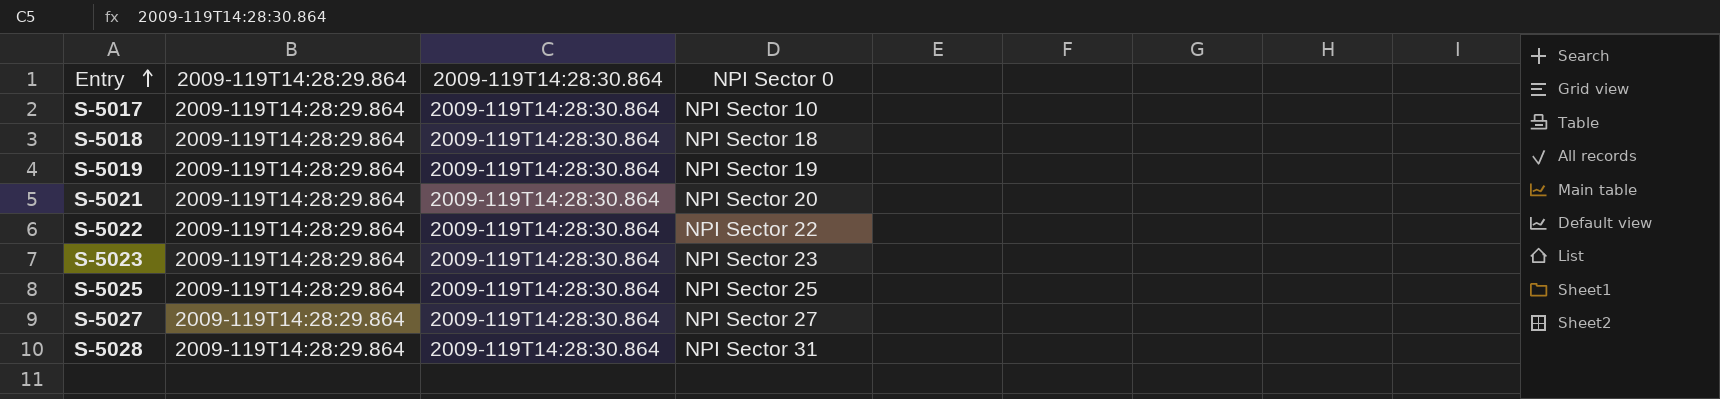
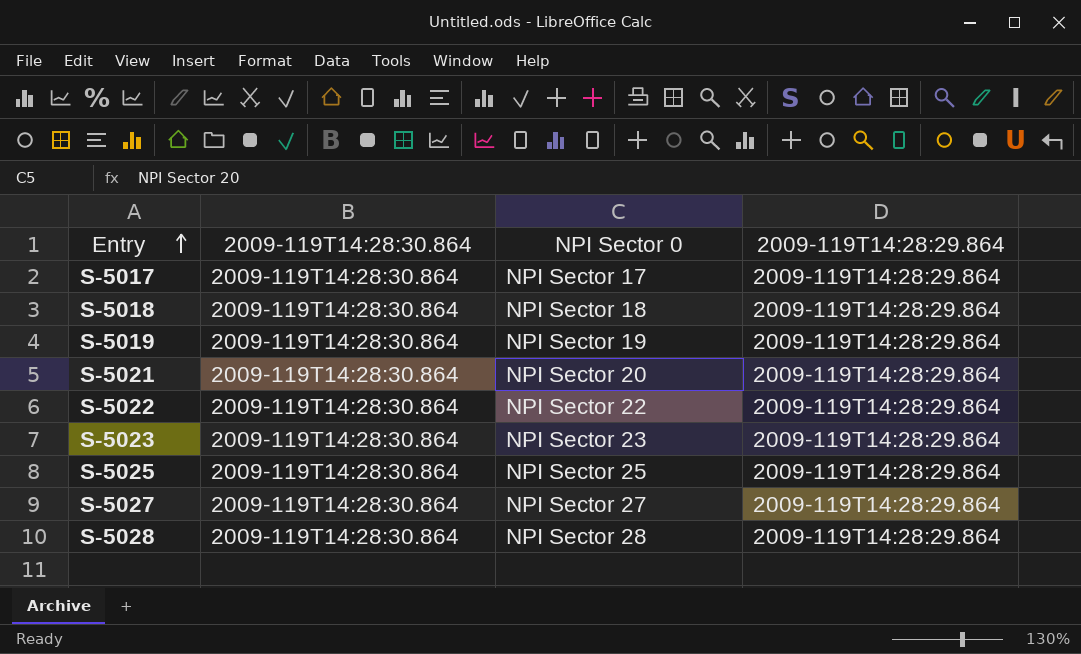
column 2009-119T14:28:29.864 | position: 2 -> 4
S-5017 | NPI Sector 0: NPI Sector 10 -> NPI Sector 17
S-5028 | NPI Sector 0: NPI Sector 31 -> NPI Sector 28

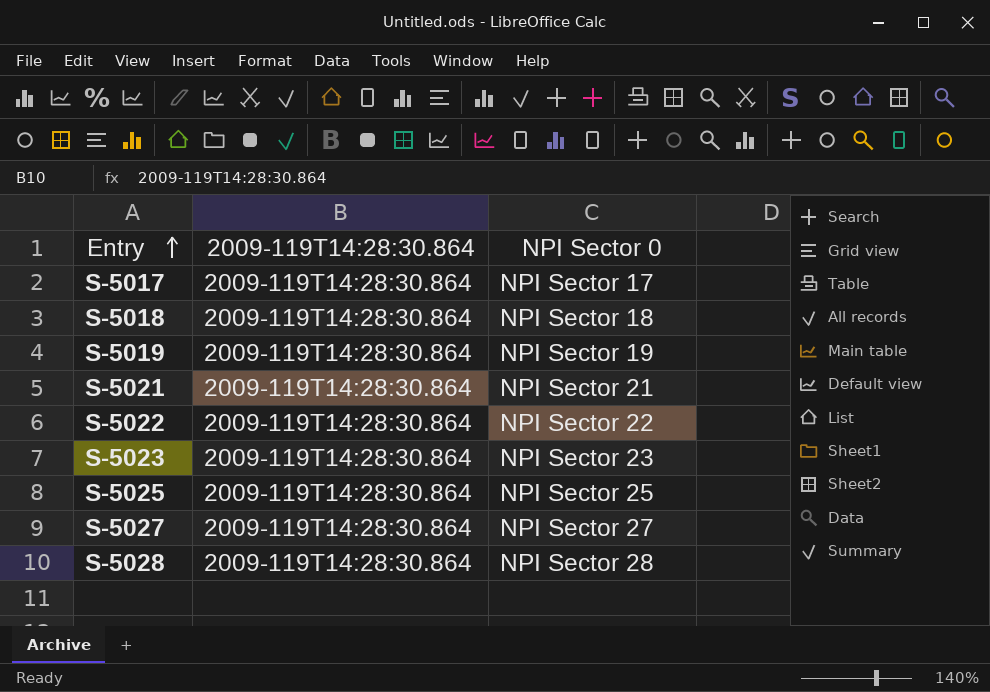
column 2009-119T14:28:29.864 | position: 4 -> none
S-5021 | NPI Sector 0: NPI Sector 20 -> NPI Sector 21

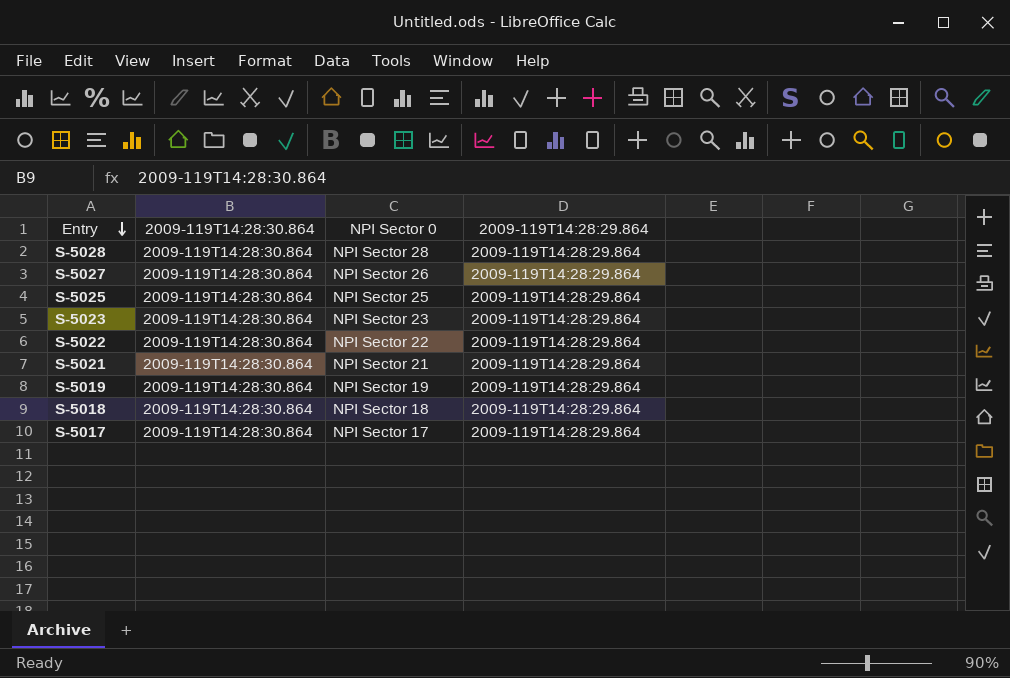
row order: Entry ascending -> Entry descending
column 2009-119T14:28:29.864 | position: none -> 4
S-5027 | NPI Sector 0: NPI Sector 27 -> NPI Sector 26

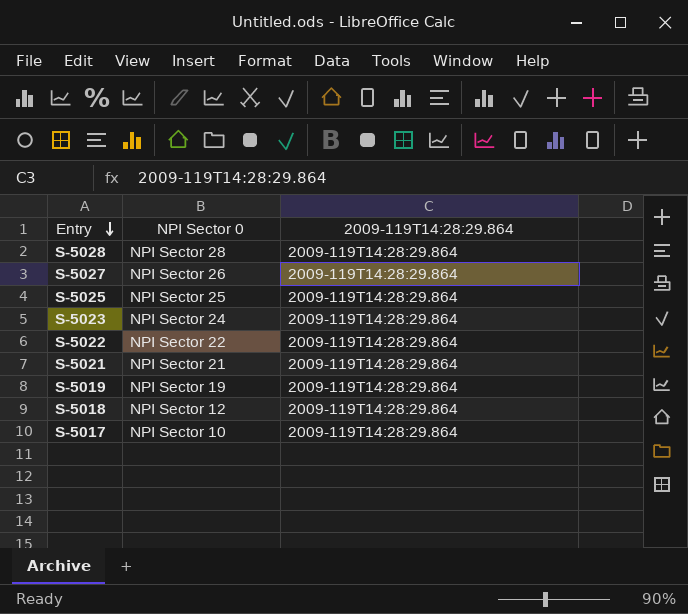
column 2009-119T14:28:30.864 | position: 2 -> none
S-5023 | NPI Sector 0: NPI Sector 23 -> NPI Sector 24
S-5018 | NPI Sector 0: NPI Sector 18 -> NPI Sector 12
S-5017 | NPI Sector 0: NPI Sector 17 -> NPI Sector 10

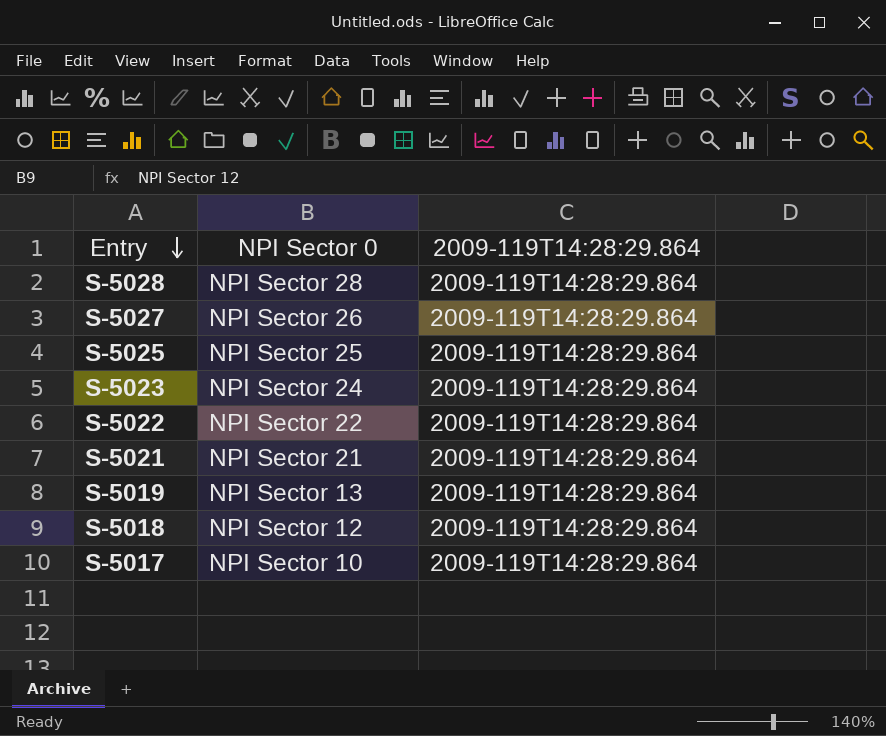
S-5019 | NPI Sector 0: NPI Sector 19 -> NPI Sector 13

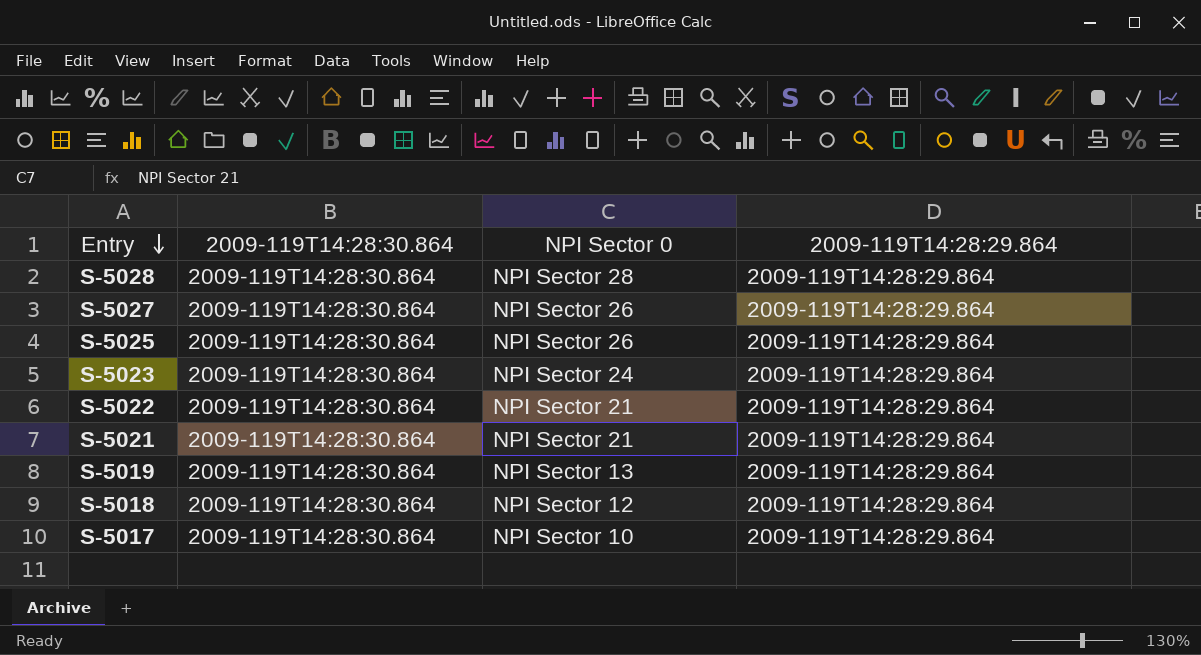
column 2009-119T14:28:30.864 | position: none -> 2
S-5025 | NPI Sector 0: NPI Sector 25 -> NPI Sector 26
S-5022 | NPI Sector 0: NPI Sector 22 -> NPI Sector 21

